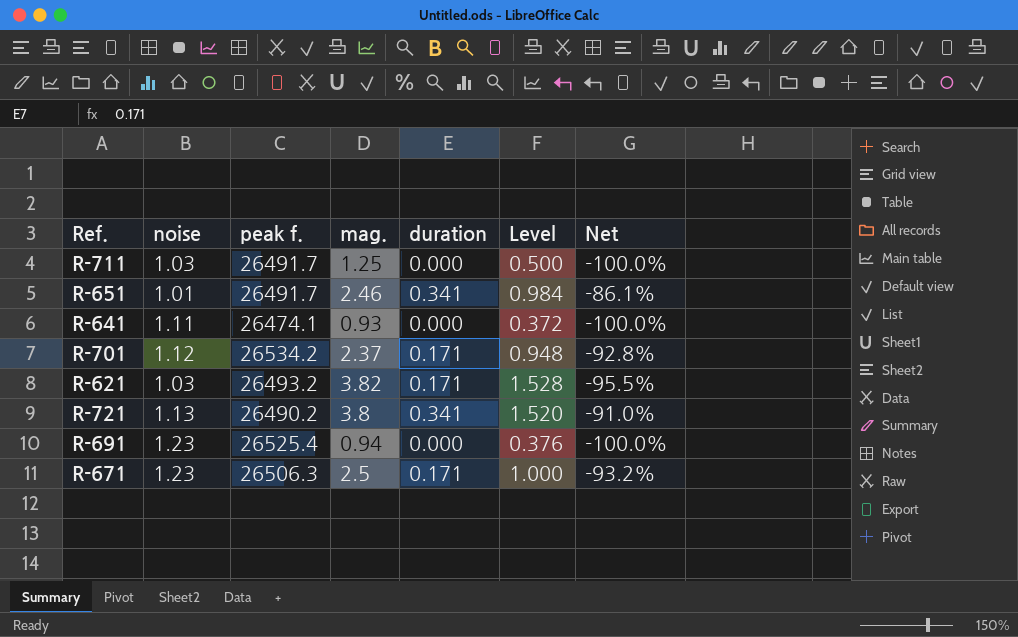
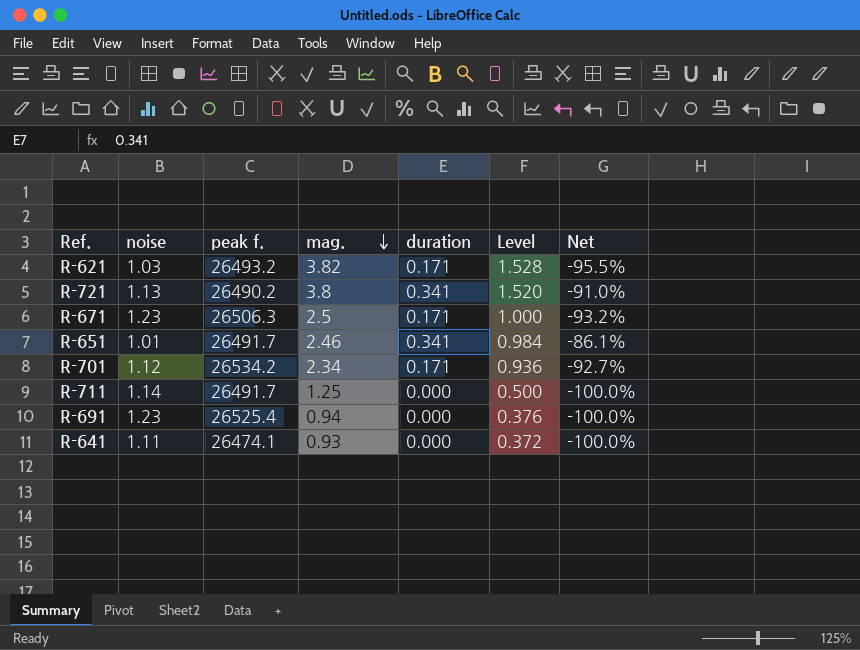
row order: none -> mag. descending
R-701 | mag.: 2.37 -> 2.34
R-701 | Level: 0.948 -> 0.936
R-701 | Net: -92.8% -> -92.7%
R-711 | noise: 1.03 -> 1.14

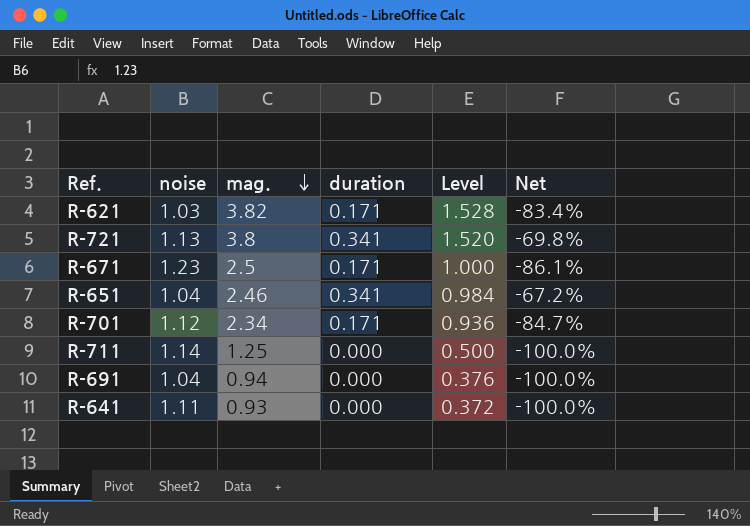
column peak f. | position: 3 -> none
column Net | formula: ([duration] - [mag.]) / [mag.] -> ([duration] - [noise]) / [noise]
R-651 | noise: 1.01 -> 1.04
R-691 | noise: 1.23 -> 1.04

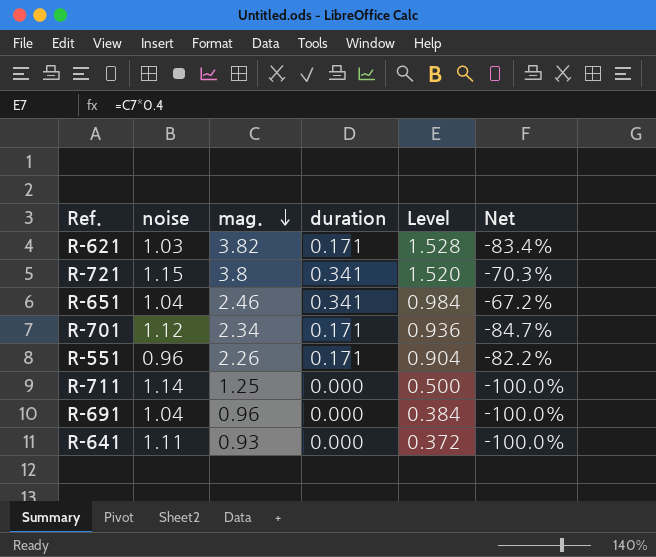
row R-671: 1.23 | 2.5 | 0.171 | 1.000 | -86.1% -> none
R-721 | noise: 1.13 -> 1.15
R-721 | Net: -69.8% -> -70.3%
row R-551: none -> 0.96 | 2.26 | 0.171 | 0.904 | -82.2%
R-691 | mag.: 0.94 -> 0.96
R-691 | Level: 0.376 -> 0.384

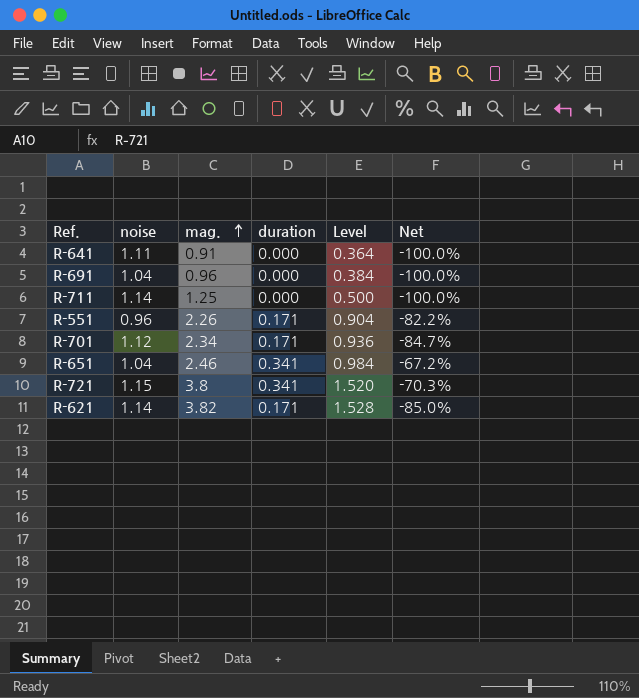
row order: mag. descending -> mag. ascending
R-641 | mag.: 0.93 -> 0.91
R-641 | Level: 0.372 -> 0.364
R-621 | noise: 1.03 -> 1.14
R-621 | Net: -83.4% -> -85.0%

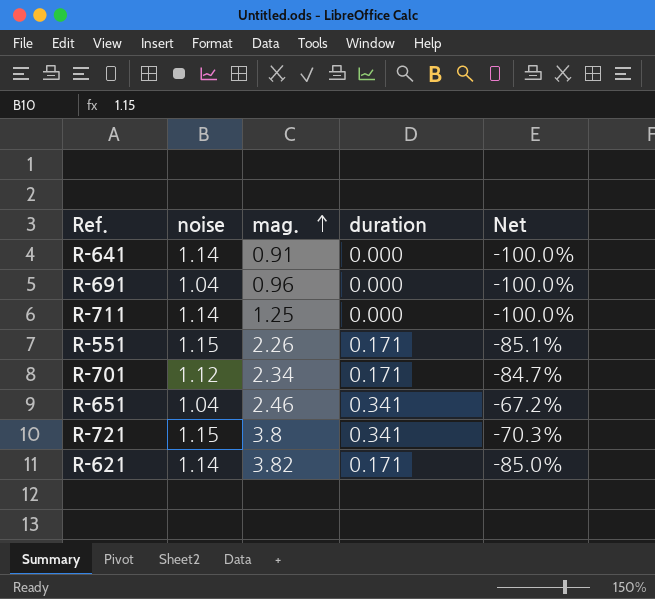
column Level | formula: [mag.] * 0.4 -> none
R-641 | noise: 1.11 -> 1.14
R-551 | noise: 0.96 -> 1.15
R-551 | Net: -82.2% -> -85.1%

